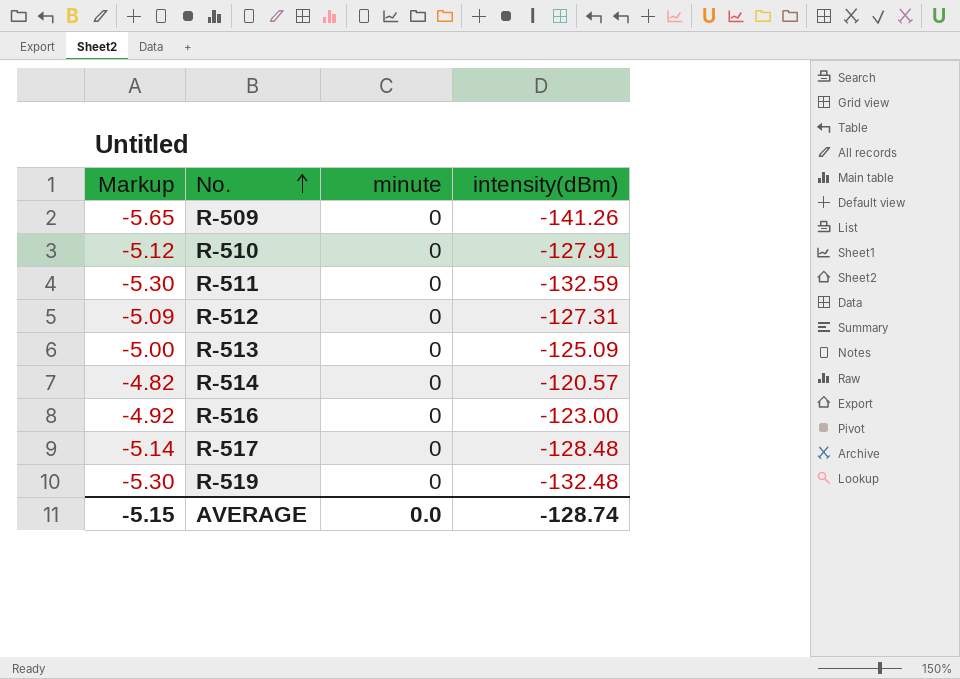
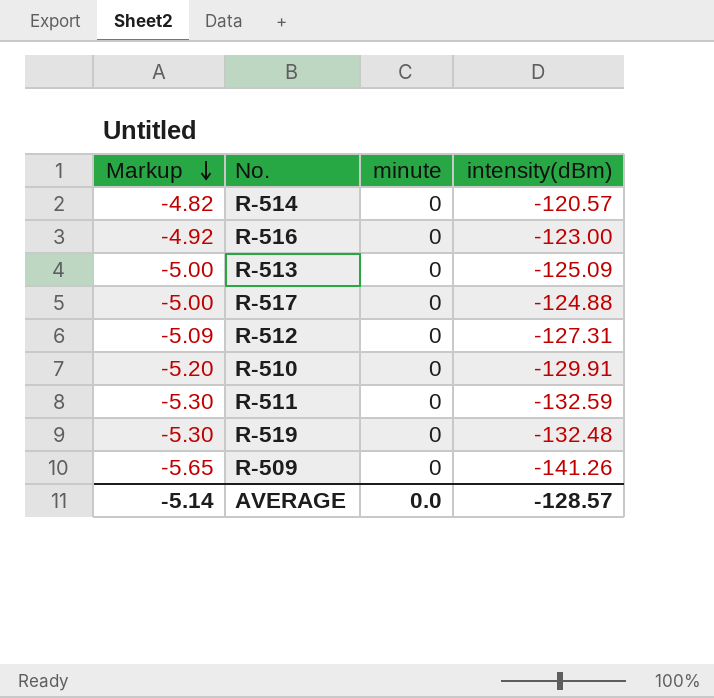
row order: No. ascending -> Markup descending
R-517 | Markup: -5.14 -> -5.00
R-517 | intensity(dBm): -128.48 -> -124.88
R-510 | Markup: -5.12 -> -5.20
R-510 | intensity(dBm): -127.91 -> -129.91
AVERAGE | Markup: -5.15 -> -5.14
AVERAGE | intensity(dBm): -128.74 -> -128.57

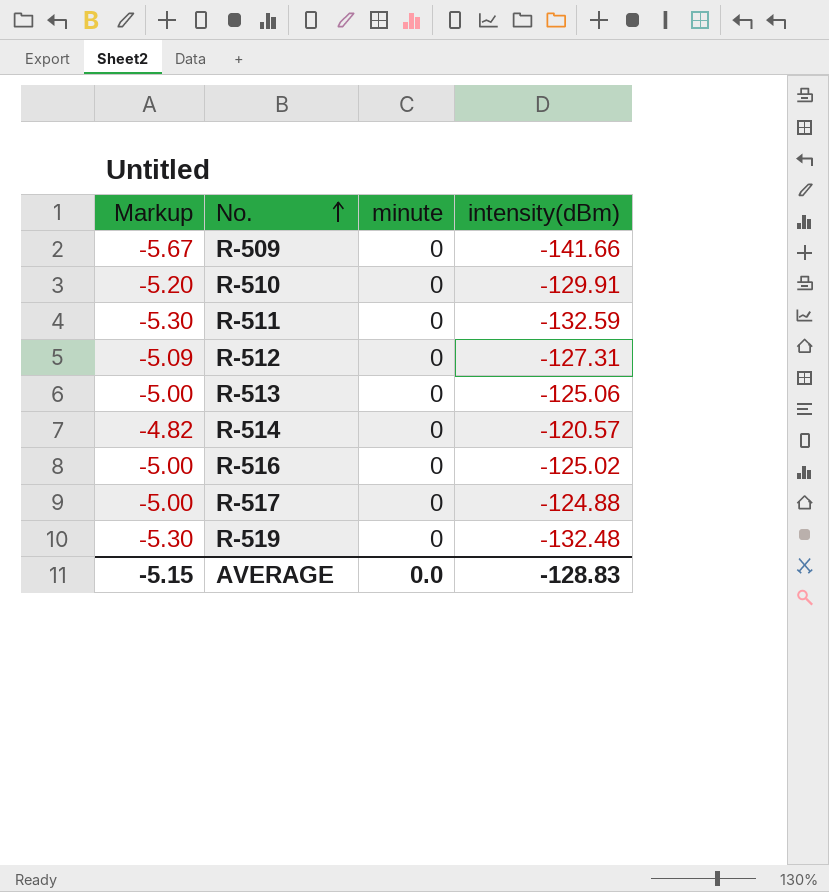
row order: Markup descending -> No. ascending
R-509 | Markup: -5.65 -> -5.67
R-509 | intensity(dBm): -141.26 -> -141.66
R-513 | intensity(dBm): -125.09 -> -125.06
R-516 | Markup: -4.92 -> -5.00
R-516 | intensity(dBm): -123.00 -> -125.02
AVERAGE | Markup: -5.14 -> -5.15
AVERAGE | intensity(dBm): -128.57 -> -128.83

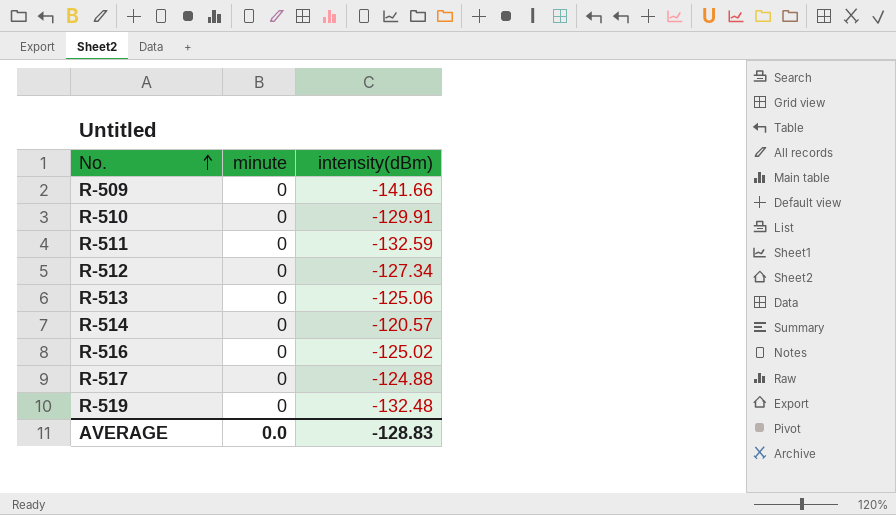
column Markup | formula: [intensity(dBm)] * 0.04 -> none
R-512 | intensity(dBm): -127.31 -> -127.34

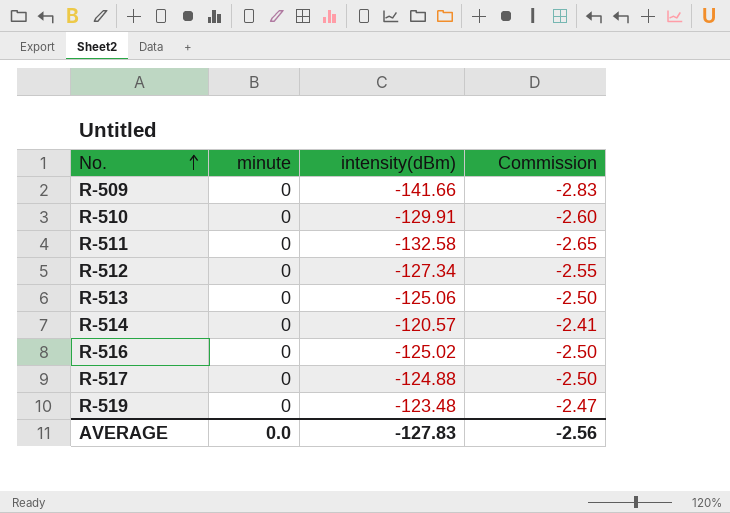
column Commission | formula: none -> [intensity(dBm)] * 0.02
R-511 | intensity(dBm): -132.59 -> -132.58
R-519 | intensity(dBm): -132.48 -> -123.48
AVERAGE | intensity(dBm): -128.83 -> -127.83

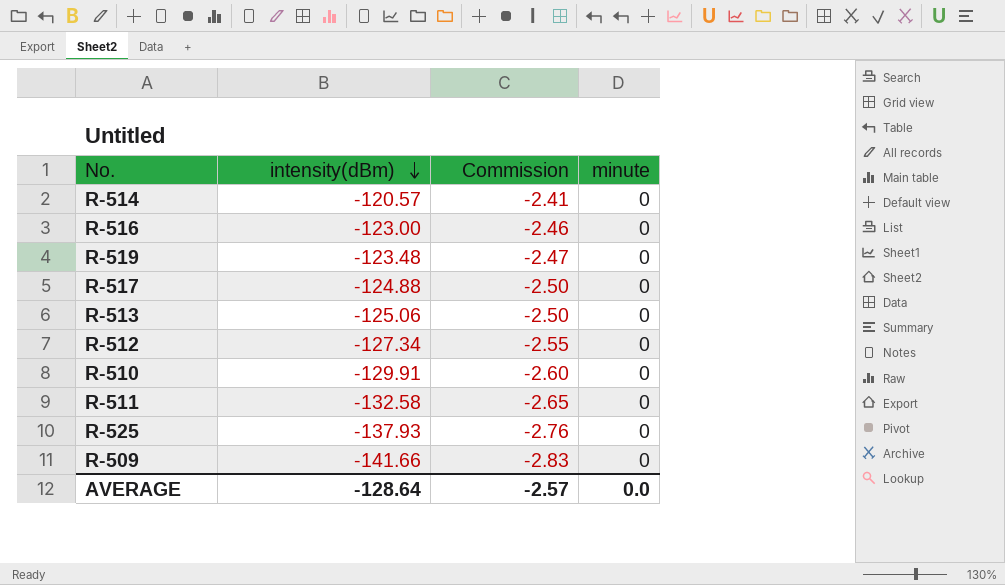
row order: No. ascending -> intensity(dBm) descending
column minute | position: 2 -> 4
R-516 | intensity(dBm): -125.02 -> -123.00
R-516 | Commission: -2.50 -> -2.46
row R-525: none -> -137.93 | -2.76 | 0
AVERAGE | intensity(dBm): -127.83 -> -128.64
AVERAGE | Commission: -2.56 -> -2.57

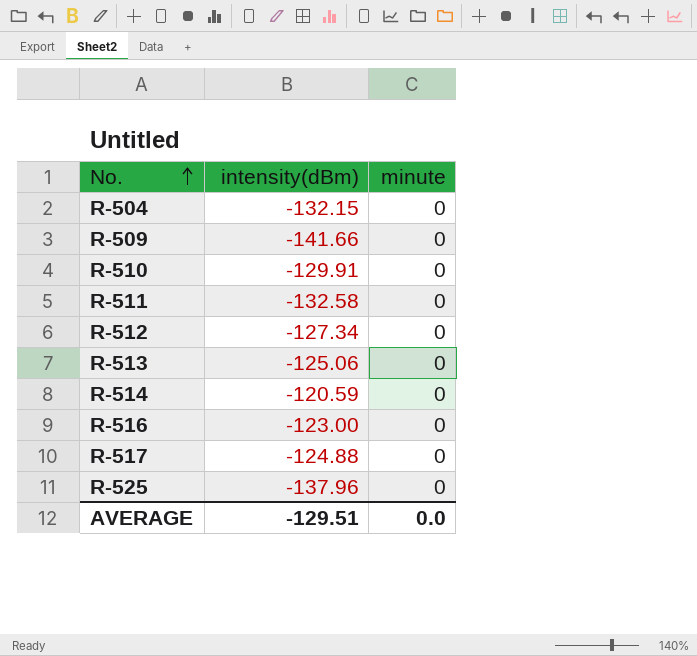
row order: intensity(dBm) descending -> No. ascending
column Commission | formula: [intensity(dBm)] * 0.02 -> none
row R-519: -123.48 | -2.47 | 0 -> none
row R-504: none -> -132.15 | 0
R-514 | intensity(dBm): -120.57 -> -120.59
R-525 | intensity(dBm): -137.93 -> -137.96
AVERAGE | intensity(dBm): -128.64 -> -129.51

